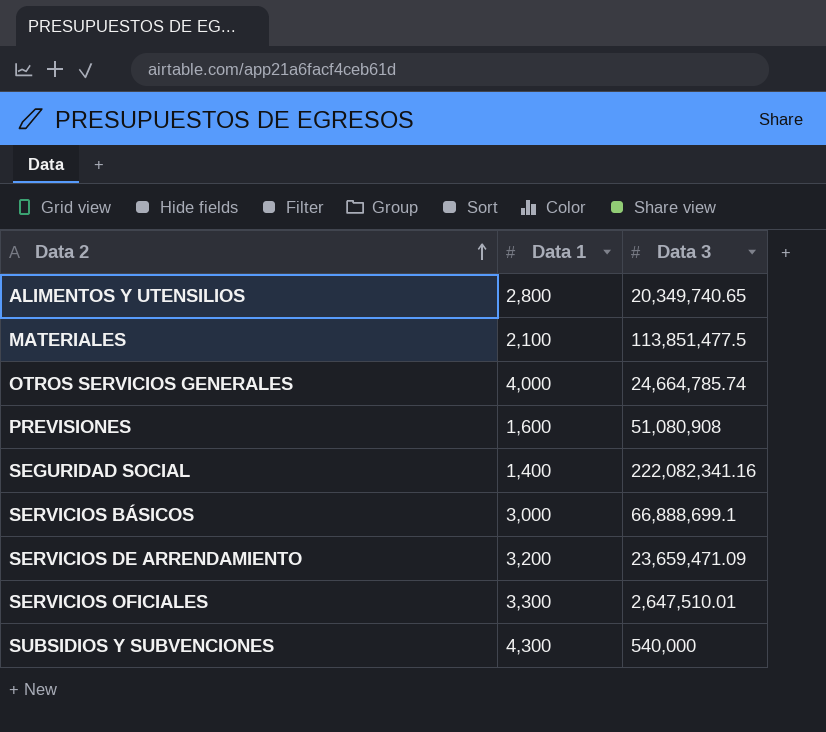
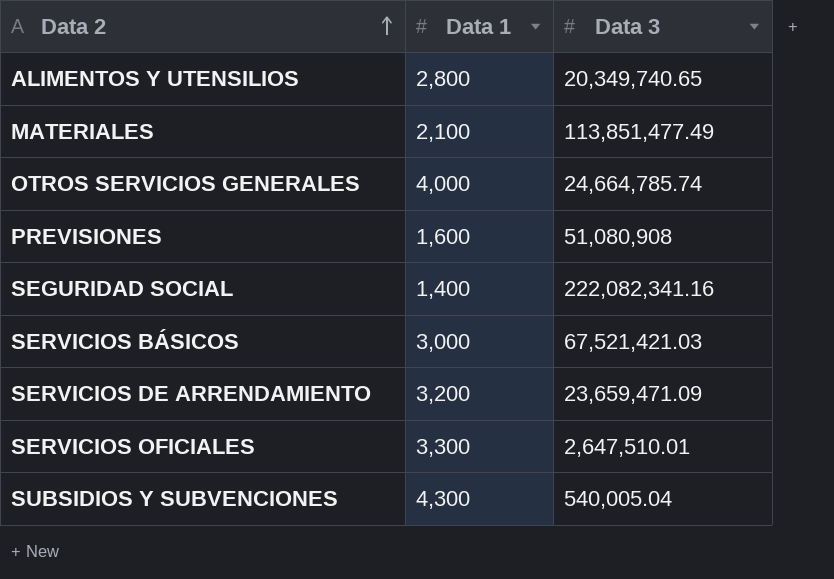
MATERIALES | Data 3: 113,851,477.5 -> 113,851,477.49
SERVICIOS BÁSICOS | Data 3: 66,888,699.1 -> 67,521,421.03
SUBSIDIOS Y SUBVENCIONES | Data 3: 540,000 -> 540,005.04

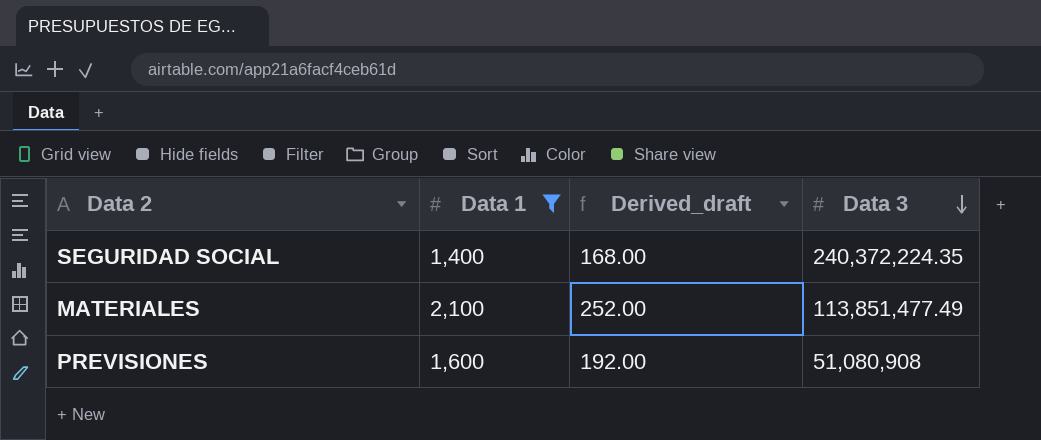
filter: none -> Data 1 <= 2,100
row order: Data 2 ascending -> Data 3 descending
column Derived_draft | formula: none -> [Data 1] * 0.12
SEGURIDAD SOCIAL | Data 3: 222,082,341.16 -> 240,372,224.35

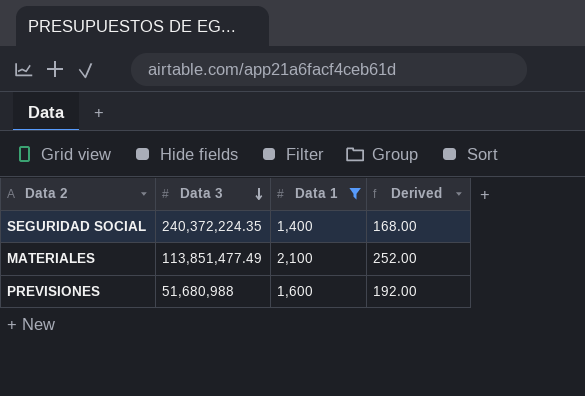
column Data 3 | position: 4 -> 2
column name: Derived_draft -> Derived
PREVISIONES | Data 3: 51,080,908 -> 51,680,988

